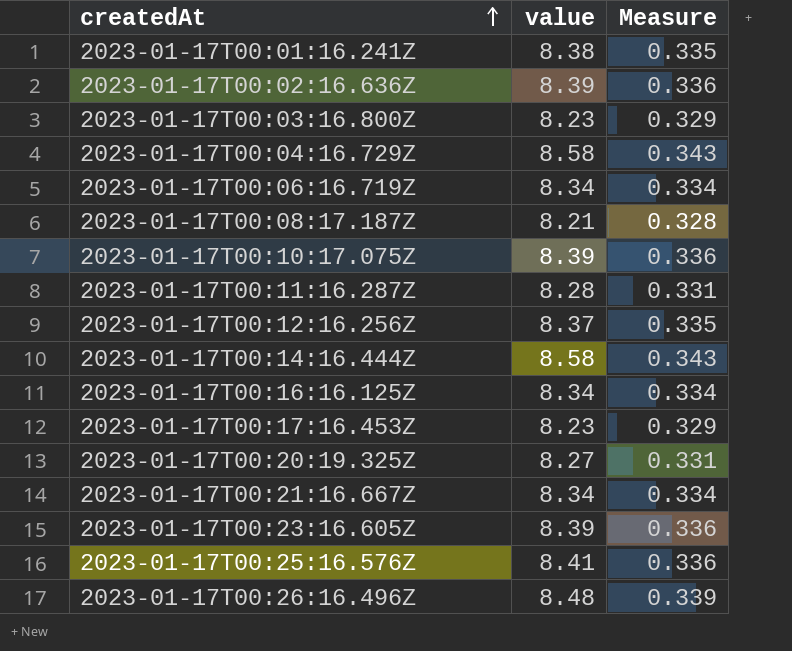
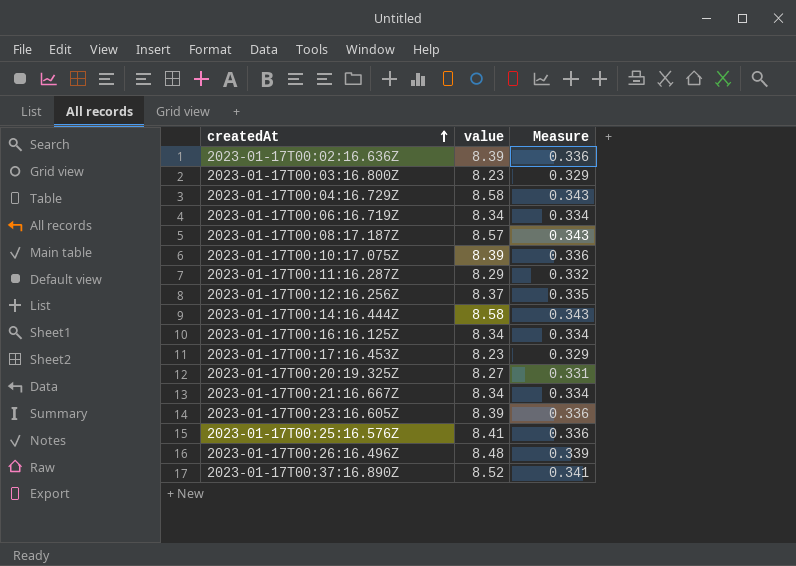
row 2023-01-17T00:01:16.241Z: 8.38 | 0.335 -> none
2023-01-17T00:08:17.187Z | value: 8.21 -> 8.57
2023-01-17T00:08:17.187Z | Measure: 0.328 -> 0.343
2023-01-17T00:11:16.287Z | value: 8.28 -> 8.29
2023-01-17T00:11:16.287Z | Measure: 0.331 -> 0.332
row 2023-01-17T00:37:16.890Z: none -> 8.52 | 0.341

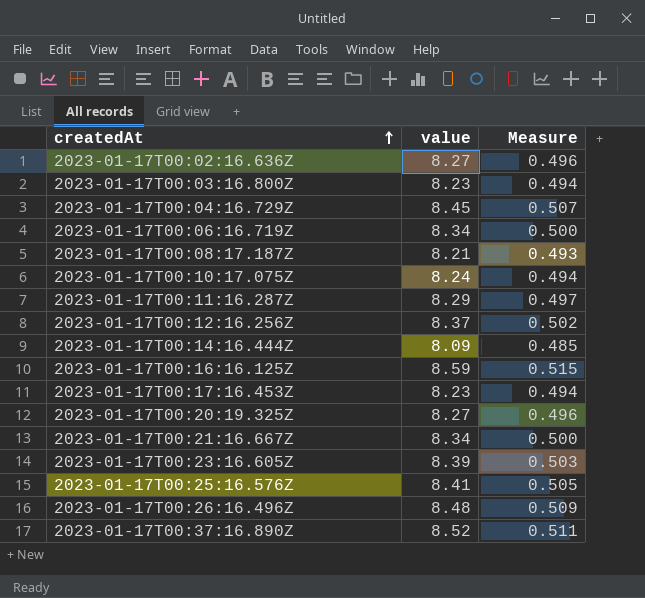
column Measure | formula: [value] * 0.04 -> [value] * 0.06
2023-01-17T00:02:16.636Z | value: 8.39 -> 8.27
2023-01-17T00:04:16.729Z | value: 8.58 -> 8.45
2023-01-17T00:08:17.187Z | value: 8.57 -> 8.21
2023-01-17T00:10:17.075Z | value: 8.39 -> 8.24
2023-01-17T00:14:16.444Z | value: 8.58 -> 8.09
2023-01-17T00:16:16.125Z | value: 8.34 -> 8.59

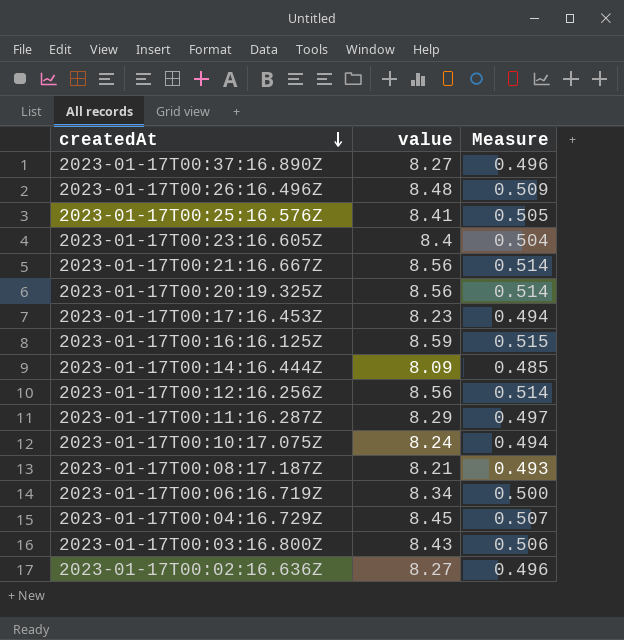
row order: createdAt ascending -> createdAt descending
2023-01-17T00:37:16.890Z | value: 8.52 -> 8.27
2023-01-17T00:37:16.890Z | Measure: 0.511 -> 0.496
2023-01-17T00:23:16.605Z | value: 8.39 -> 8.4
2023-01-17T00:23:16.605Z | Measure: 0.503 -> 0.504
2023-01-17T00:21:16.667Z | value: 8.34 -> 8.56
2023-01-17T00:21:16.667Z | Measure: 0.500 -> 0.514
2023-01-17T00:20:19.325Z | value: 8.27 -> 8.56
2023-01-17T00:20:19.325Z | Measure: 0.496 -> 0.514
2023-01-17T00:12:16.256Z | value: 8.37 -> 8.56
2023-01-17T00:12:16.256Z | Measure: 0.502 -> 0.514
2023-01-17T00:03:16.800Z | value: 8.23 -> 8.43
2023-01-17T00:03:16.800Z | Measure: 0.494 -> 0.506

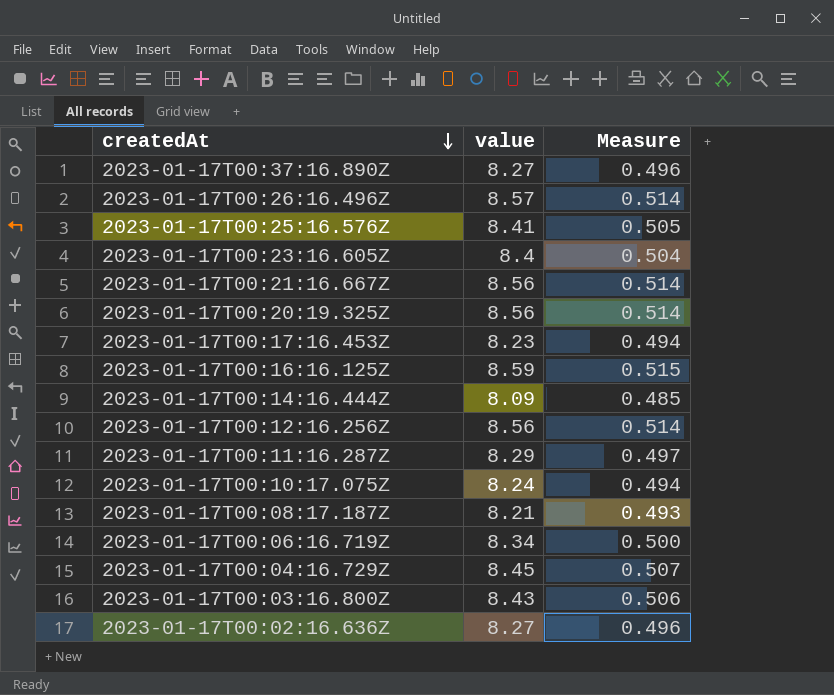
2023-01-17T00:26:16.496Z | value: 8.48 -> 8.57
2023-01-17T00:26:16.496Z | Measure: 0.509 -> 0.514

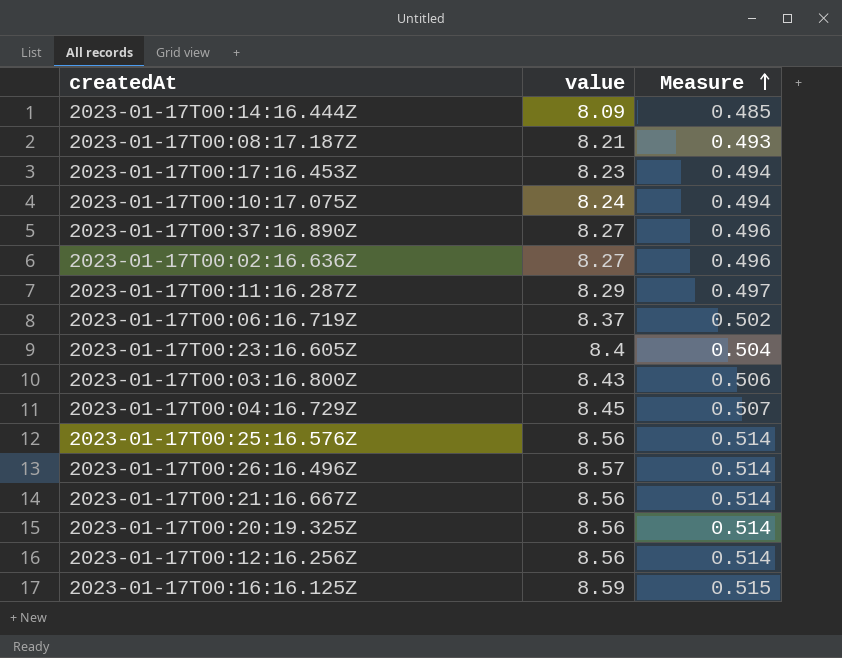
row order: createdAt descending -> Measure ascending
2023-01-17T00:06:16.719Z | value: 8.34 -> 8.37
2023-01-17T00:06:16.719Z | Measure: 0.500 -> 0.502
2023-01-17T00:25:16.576Z | value: 8.41 -> 8.56
2023-01-17T00:25:16.576Z | Measure: 0.505 -> 0.514

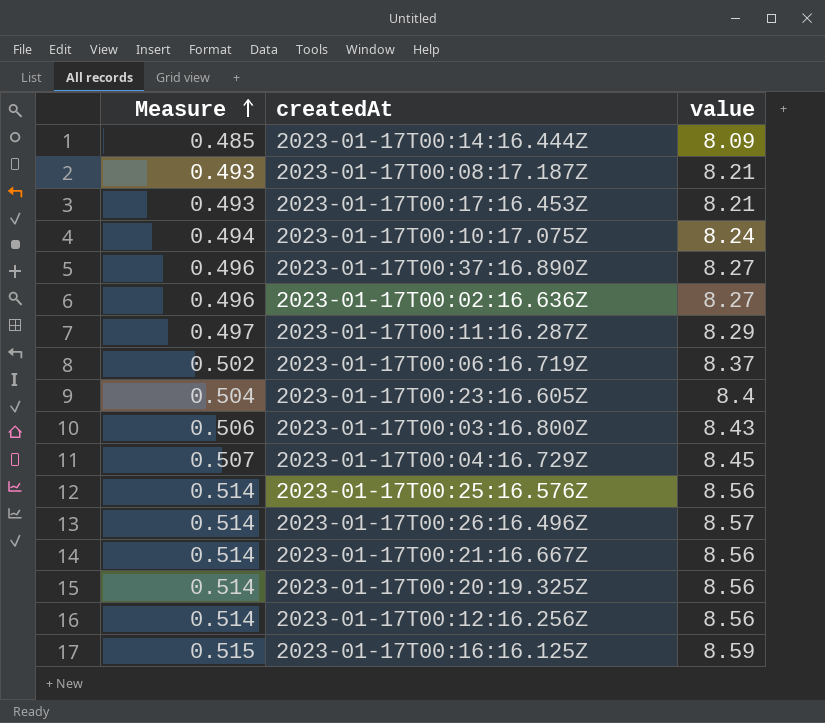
column Measure | position: 3 -> 1
2023-01-17T00:17:16.453Z | Measure: 0.494 -> 0.493
2023-01-17T00:17:16.453Z | value: 8.23 -> 8.21

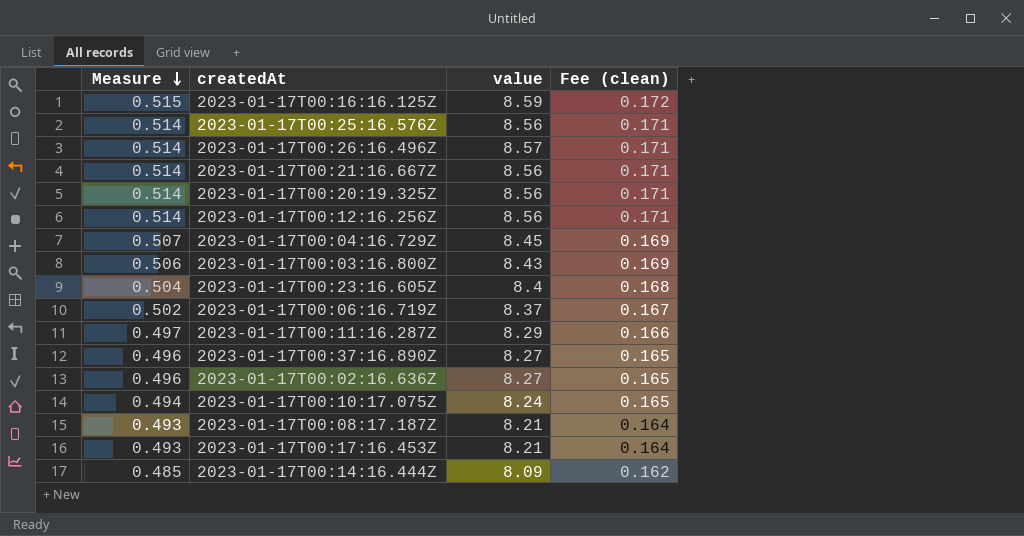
row order: Measure ascending -> Measure descending
column Fee (clean) | formula: none -> [value] * 0.02

